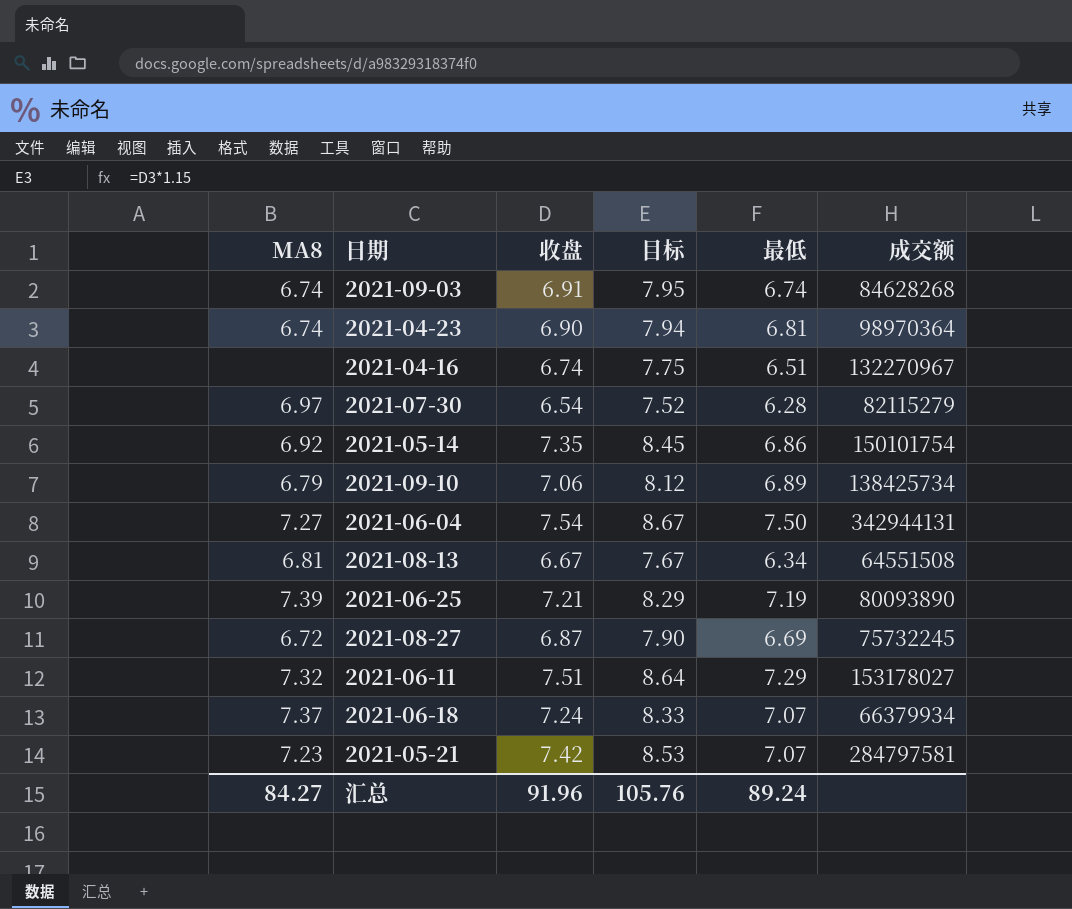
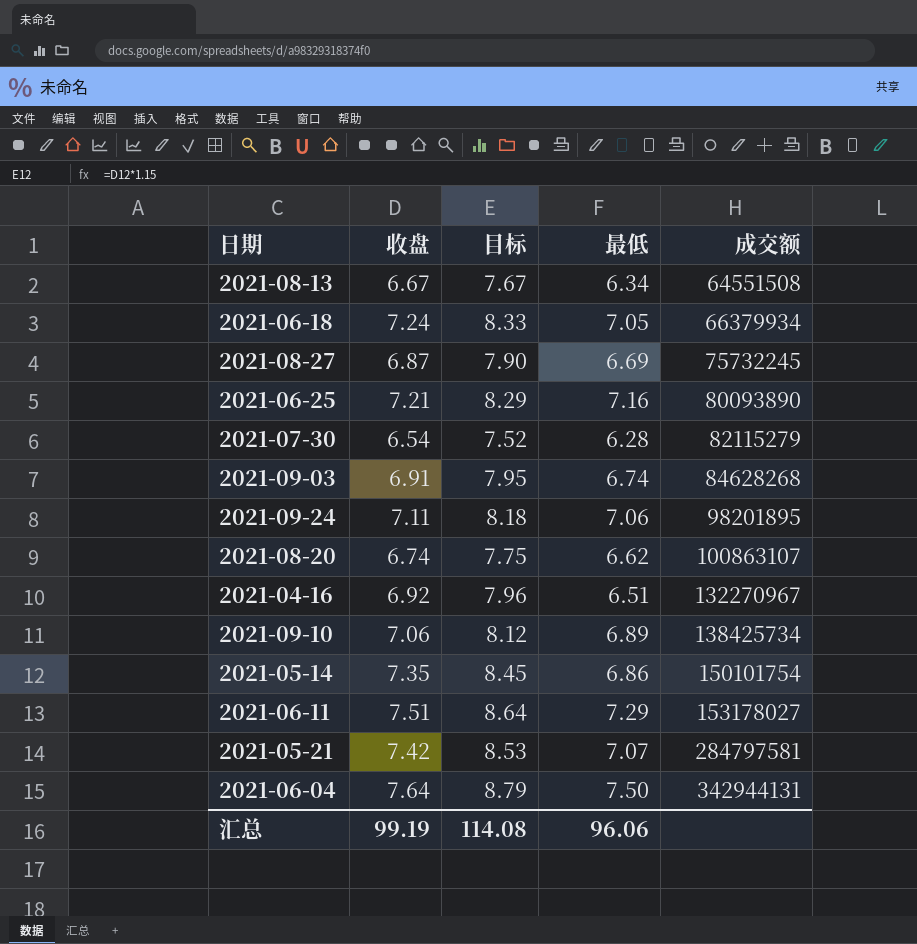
row order: none -> 成交额 ascending
column MA8 | position: 1 -> none
row 2021-04-23: 6.74 | 6.90 | 7.94 | 6.81 | 98970364 -> none
2021-06-18 | 最低: 7.07 -> 7.05
2021-06-25 | 最低: 7.19 -> 7.16
row 2021-09-24: none -> 7.11 | 8.18 | 7.06 | 98201895
row 2021-08-20: none -> 6.74 | 7.75 | 6.62 | 100863107
2021-04-16 | 收盘: 6.74 -> 6.92
2021-04-16 | 目标: 7.75 -> 7.96
2021-06-04 | 收盘: 7.54 -> 7.64
2021-06-04 | 目标: 8.67 -> 8.79
汇总 | 收盘: 91.96 -> 99.19
汇总 | 目标: 105.76 -> 114.08
汇总 | 最低: 89.24 -> 96.06

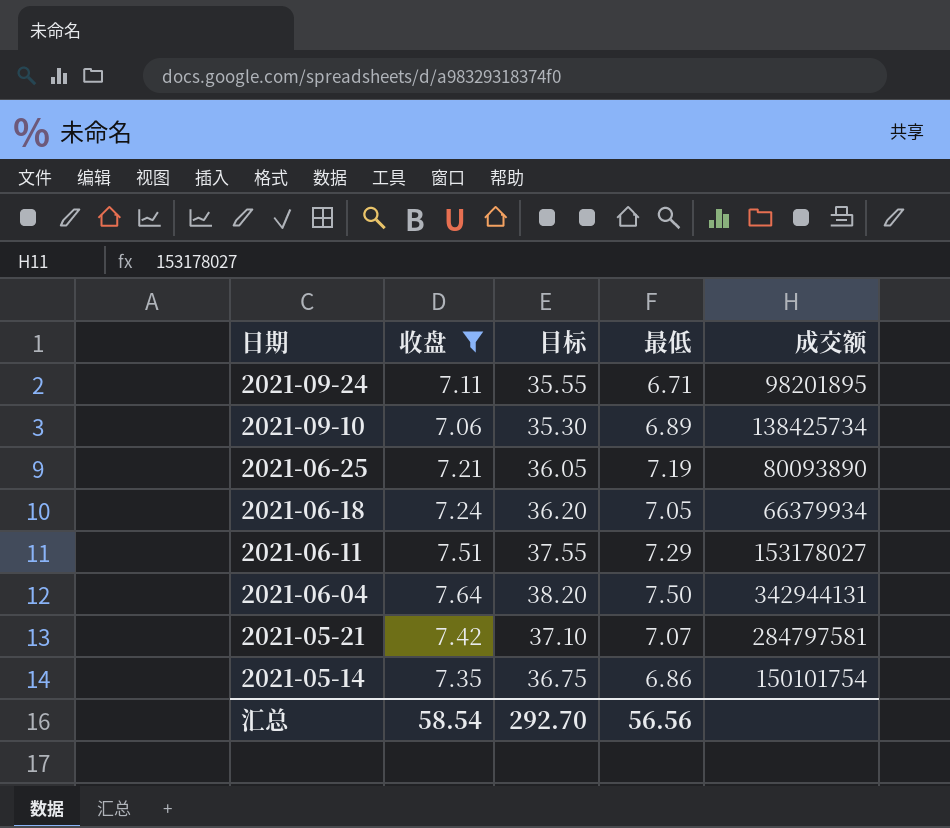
filter: none -> 收盘 >= 7.06
row order: 成交额 ascending -> 日期 descending
column 目标 | formula: [收盘] * 1.15 -> [收盘] * 5
2021-09-24 | 最低: 7.06 -> 6.71
2021-06-25 | 最低: 7.16 -> 7.19
汇总 | 收盘: 99.19 -> 58.54
汇总 | 目标: 114.08 -> 292.70
汇总 | 最低: 96.06 -> 56.56

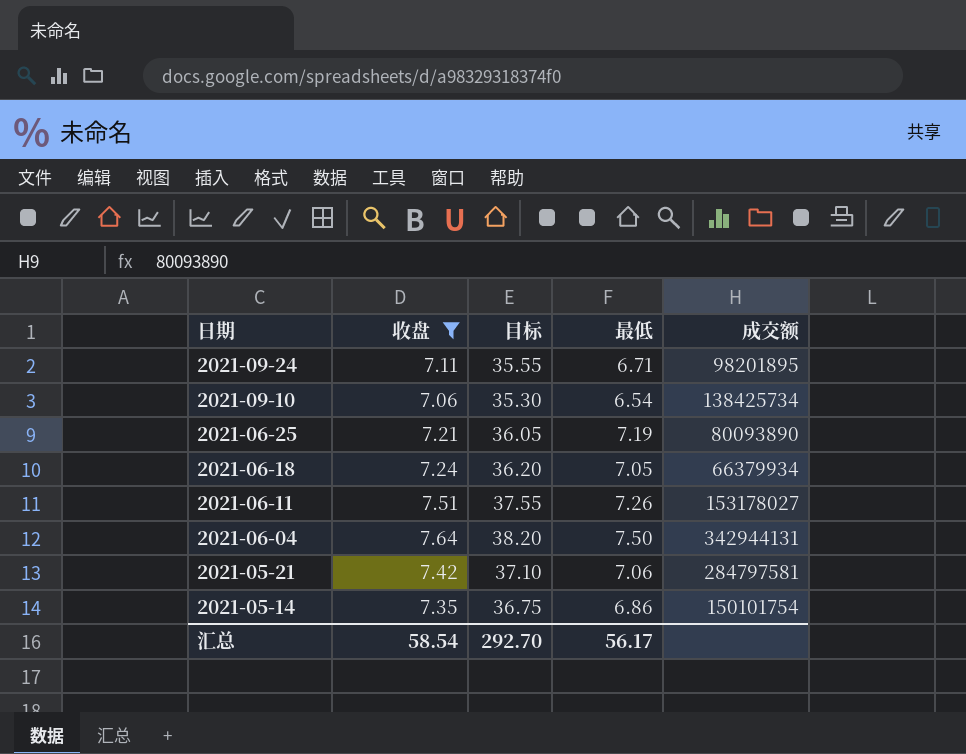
2021-09-10 | 最低: 6.89 -> 6.54
2021-06-11 | 最低: 7.29 -> 7.26
2021-05-21 | 最低: 7.07 -> 7.06
汇总 | 最低: 56.56 -> 56.17

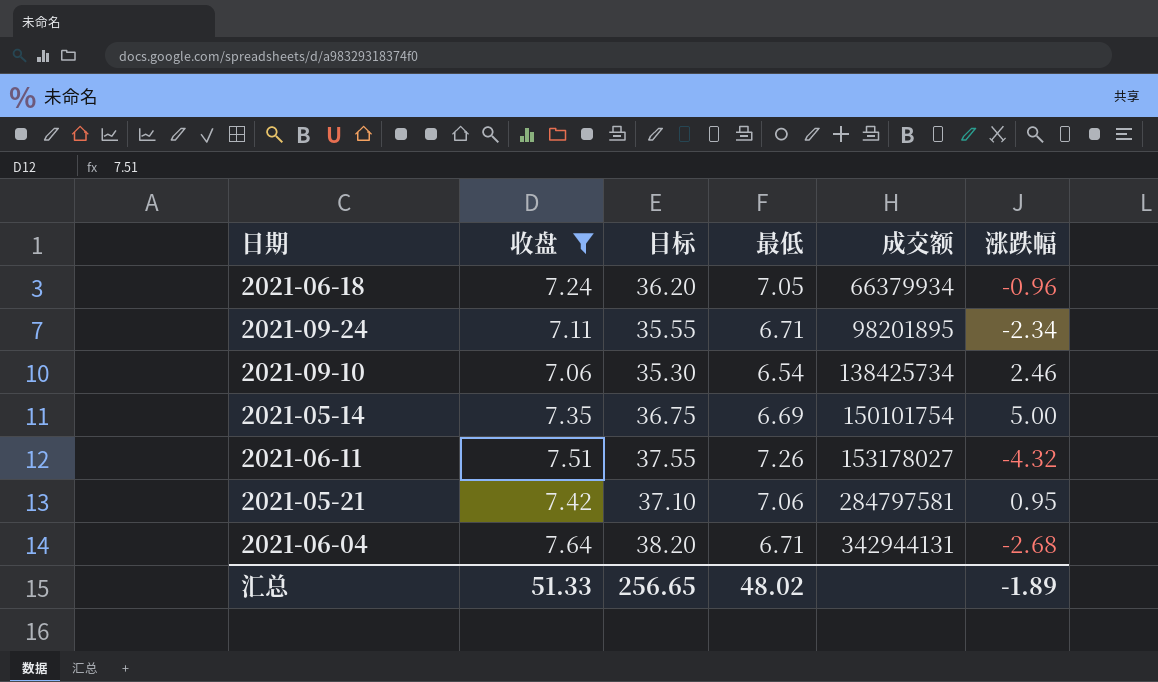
row order: 日期 descending -> 成交额 ascending
column 涨跌幅 | position: none -> 6
row 2021-06-25: 7.21 | 36.05 | 7.19 | 80093890 -> none
2021-05-14 | 最低: 6.86 -> 6.69
2021-06-04 | 最低: 7.50 -> 6.71
汇总 | 收盘: 58.54 -> 51.33
汇总 | 目标: 292.70 -> 256.65
汇总 | 最低: 56.17 -> 48.02

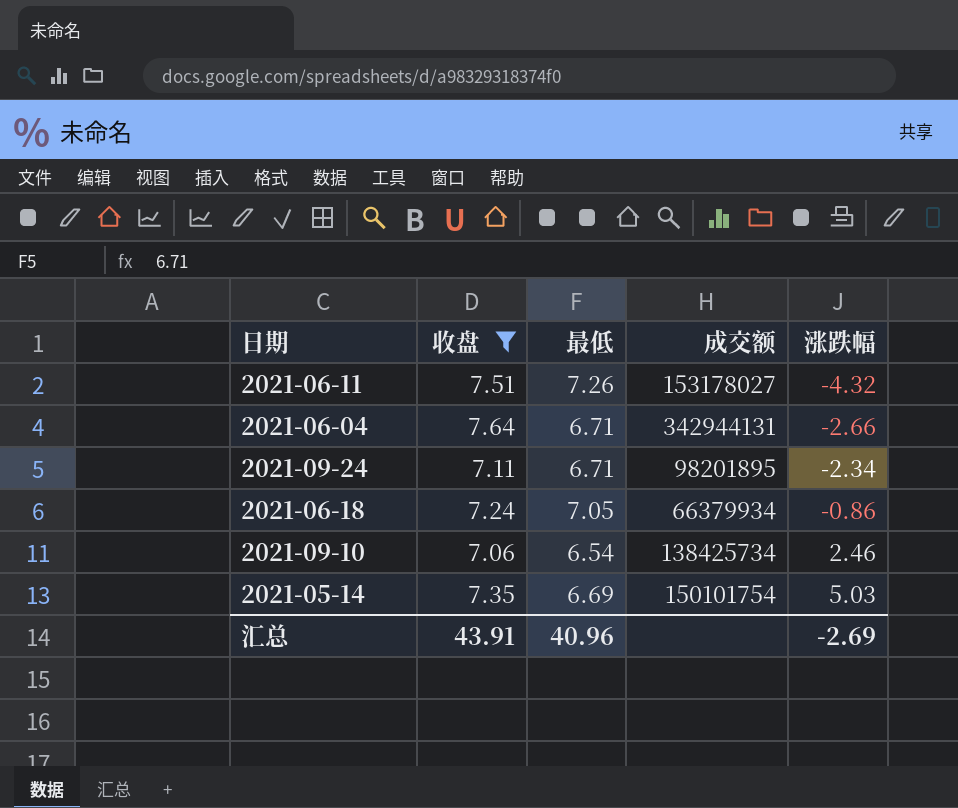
row order: 成交额 ascending -> 涨跌幅 ascending
column 目标 | formula: [收盘] * 5 -> none
row 2021-05-21: 7.42 | 37.10 | 7.06 | 284797581 | 0.95 -> none
2021-06-04 | 涨跌幅: -2.68 -> -2.66
2021-06-18 | 涨跌幅: -0.96 -> -0.86
2021-05-14 | 涨跌幅: 5.00 -> 5.03
汇总 | 收盘: 51.33 -> 43.91
汇总 | 最低: 48.02 -> 40.96
汇总 | 涨跌幅: -1.89 -> -2.69

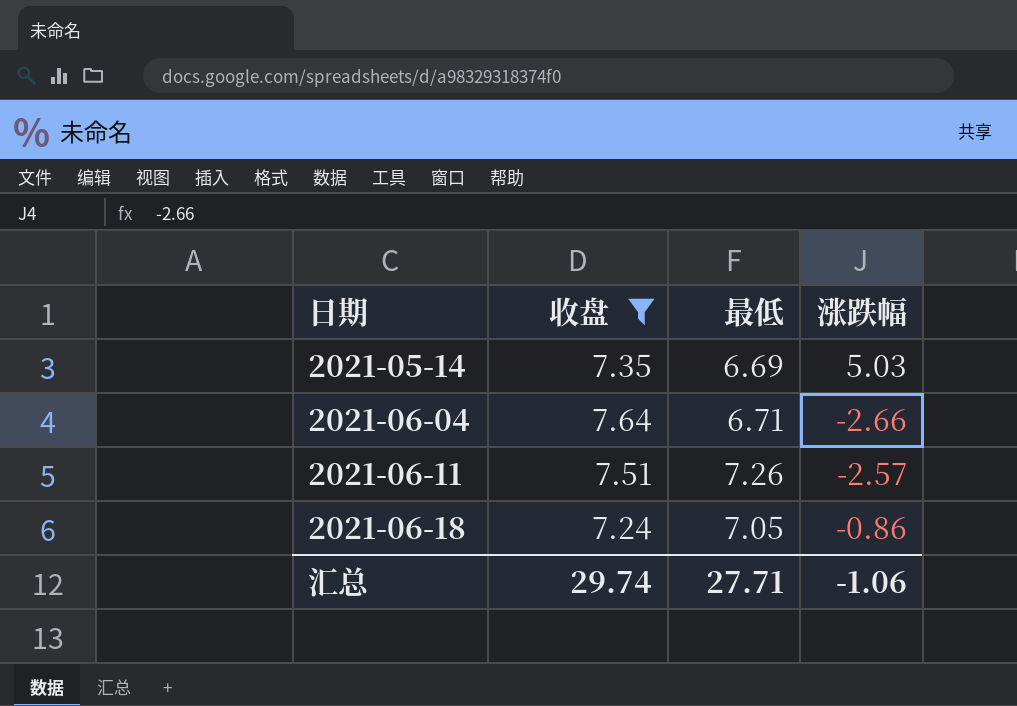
row order: 涨跌幅 ascending -> 日期 ascending
column 成交额 | position: 4 -> none
row 2021-09-24: 7.11 | 6.71 | 98201895 | -2.34 -> none
row 2021-09-10: 7.06 | 6.54 | 138425734 | 2.46 -> none
2021-06-11 | 涨跌幅: -4.32 -> -2.57
汇总 | 收盘: 43.91 -> 29.74
汇总 | 最低: 40.96 -> 27.71
汇总 | 涨跌幅: -2.69 -> -1.06

